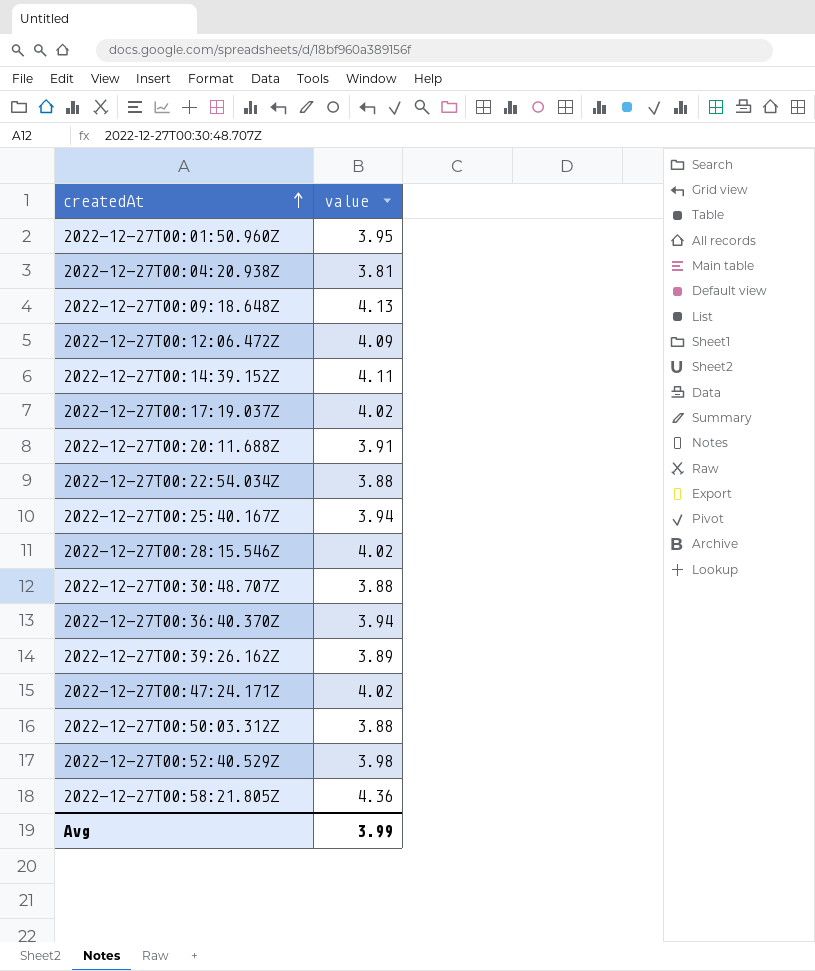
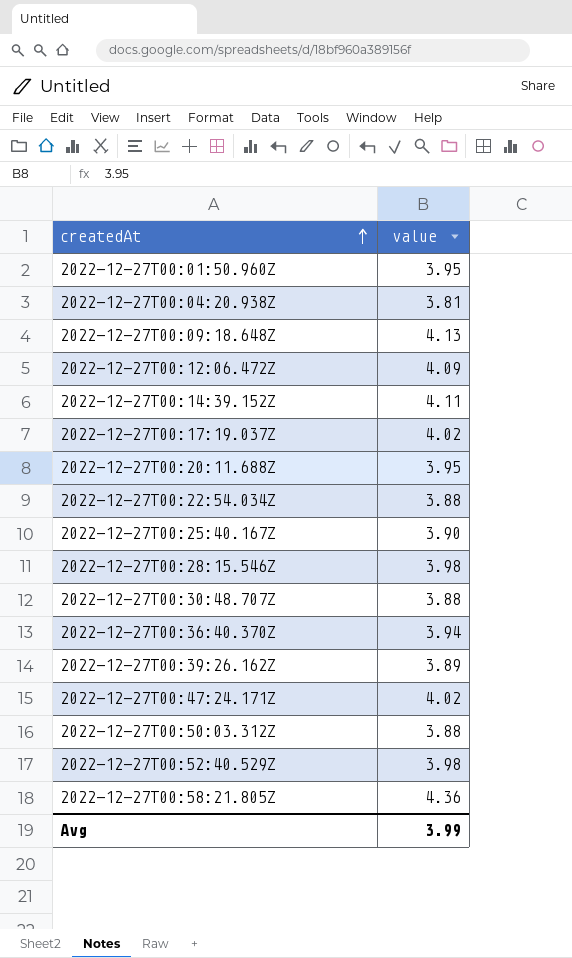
2022-12-27T00:20:11.688Z | value: 3.91 -> 3.95
2022-12-27T00:25:40.167Z | value: 3.94 -> 3.90
2022-12-27T00:28:15.546Z | value: 4.02 -> 3.98

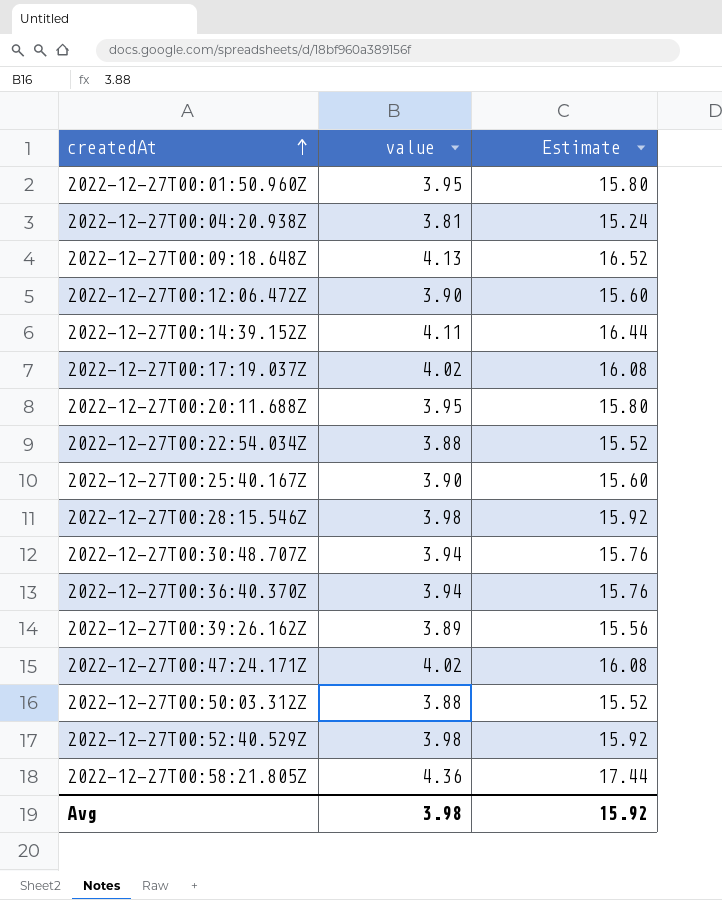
column Estimate | formula: none -> [value] * 4
2022-12-27T00:12:06.472Z | value: 4.09 -> 3.90
2022-12-27T00:30:48.707Z | value: 3.88 -> 3.94
Avg | value: 3.99 -> 3.98

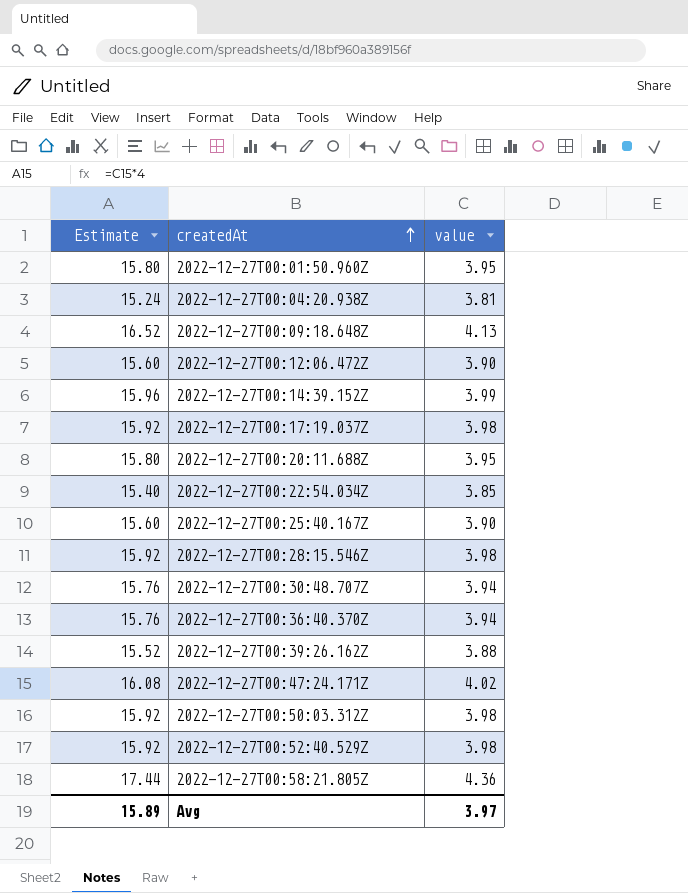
column Estimate | position: 3 -> 1
2022-12-27T00:14:39.152Z | Estimate: 16.44 -> 15.96
2022-12-27T00:14:39.152Z | value: 4.11 -> 3.99
2022-12-27T00:17:19.037Z | Estimate: 16.08 -> 15.92
2022-12-27T00:17:19.037Z | value: 4.02 -> 3.98
2022-12-27T00:22:54.034Z | Estimate: 15.52 -> 15.40
2022-12-27T00:22:54.034Z | value: 3.88 -> 3.85
2022-12-27T00:39:26.162Z | Estimate: 15.56 -> 15.52
2022-12-27T00:39:26.162Z | value: 3.89 -> 3.88
2022-12-27T00:50:03.312Z | Estimate: 15.52 -> 15.92
2022-12-27T00:50:03.312Z | value: 3.88 -> 3.98
Avg | Estimate: 15.92 -> 15.89
Avg | value: 3.98 -> 3.97

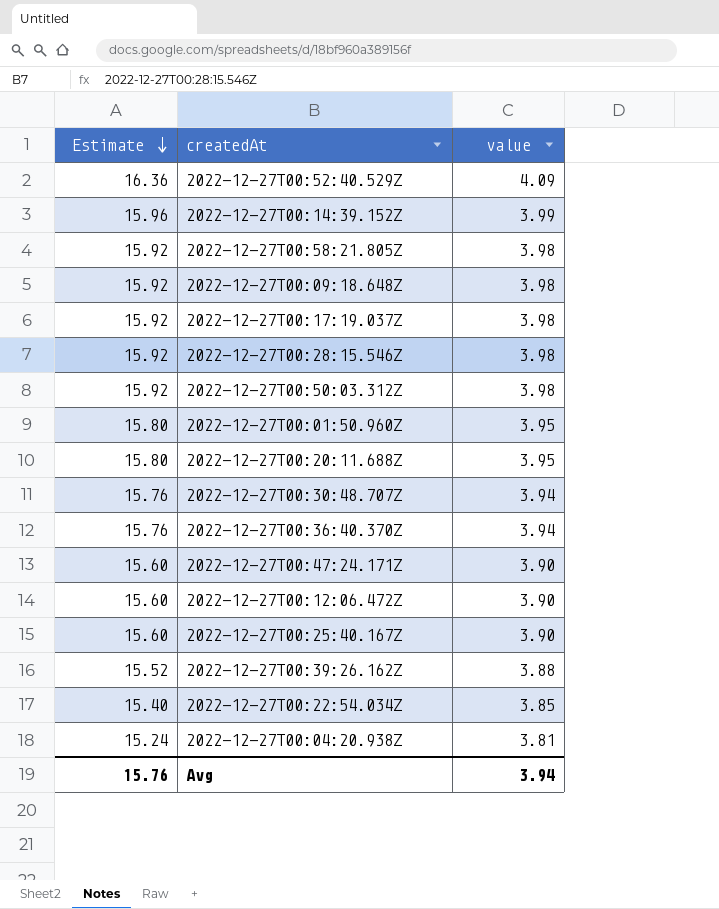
row order: createdAt ascending -> Estimate descending
2022-12-27T00:52:40.529Z | Estimate: 15.92 -> 16.36
2022-12-27T00:52:40.529Z | value: 3.98 -> 4.09
2022-12-27T00:58:21.805Z | Estimate: 17.44 -> 15.92
2022-12-27T00:58:21.805Z | value: 4.36 -> 3.98
2022-12-27T00:09:18.648Z | Estimate: 16.52 -> 15.92
2022-12-27T00:09:18.648Z | value: 4.13 -> 3.98
2022-12-27T00:47:24.171Z | Estimate: 16.08 -> 15.60
2022-12-27T00:47:24.171Z | value: 4.02 -> 3.90
Avg | Estimate: 15.89 -> 15.76
Avg | value: 3.97 -> 3.94

